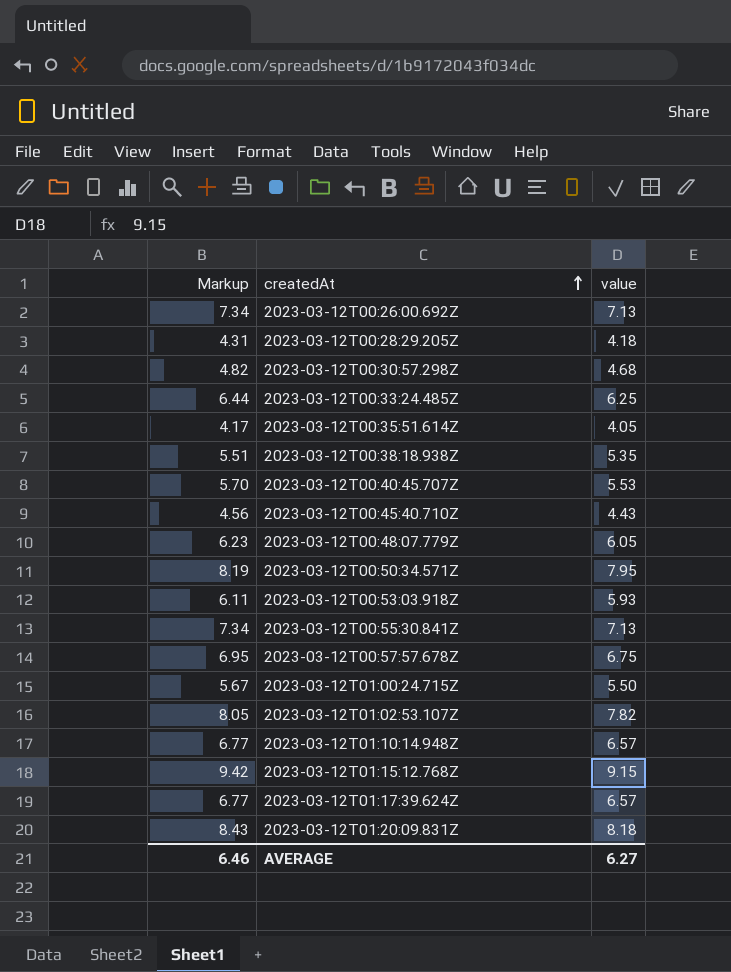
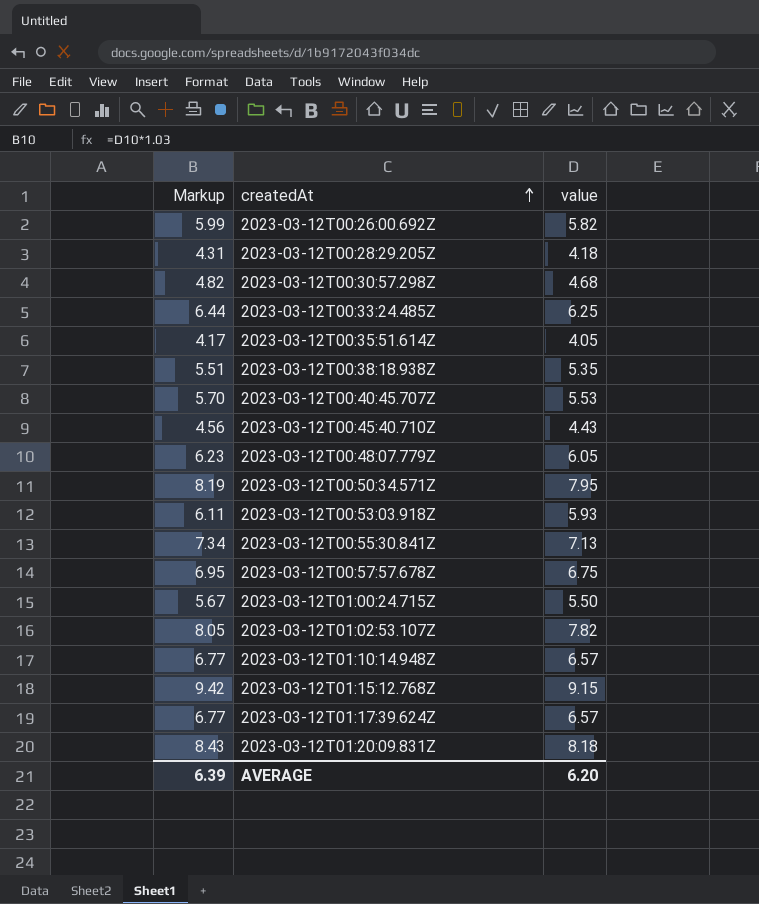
2023-03-12T00:26:00.692Z | Markup: 7.34 -> 5.99
2023-03-12T00:26:00.692Z | value: 7.13 -> 5.82
AVERAGE | Markup: 6.46 -> 6.39
AVERAGE | value: 6.27 -> 6.20

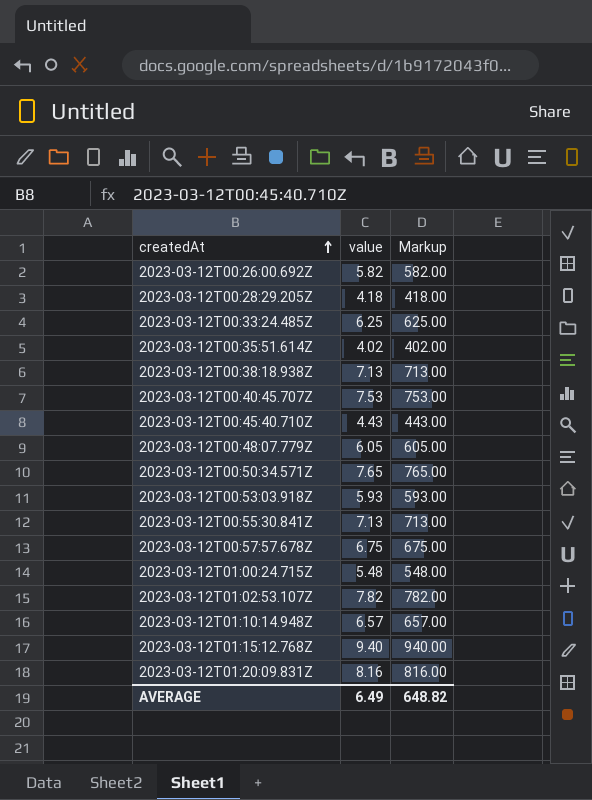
column Markup | formula: [value] * 1.03 -> [value] * 100
column Markup | position: 1 -> 3
row 2023-03-12T00:30:57.298Z: 4.82 | 4.68 -> none
row 2023-03-12T01:17:39.624Z: 6.77 | 6.57 -> none
2023-03-12T00:35:51.614Z | value: 4.05 -> 4.02
2023-03-12T00:38:18.938Z | value: 5.35 -> 7.13
2023-03-12T00:40:45.707Z | value: 5.53 -> 7.53
2023-03-12T00:50:34.571Z | value: 7.95 -> 7.65
2023-03-12T01:00:24.715Z | value: 5.50 -> 5.48
2023-03-12T01:15:12.768Z | value: 9.15 -> 9.40
2023-03-12T01:20:09.831Z | value: 8.18 -> 8.16
AVERAGE | value: 6.20 -> 6.49
AVERAGE | Markup: 6.39 -> 648.82

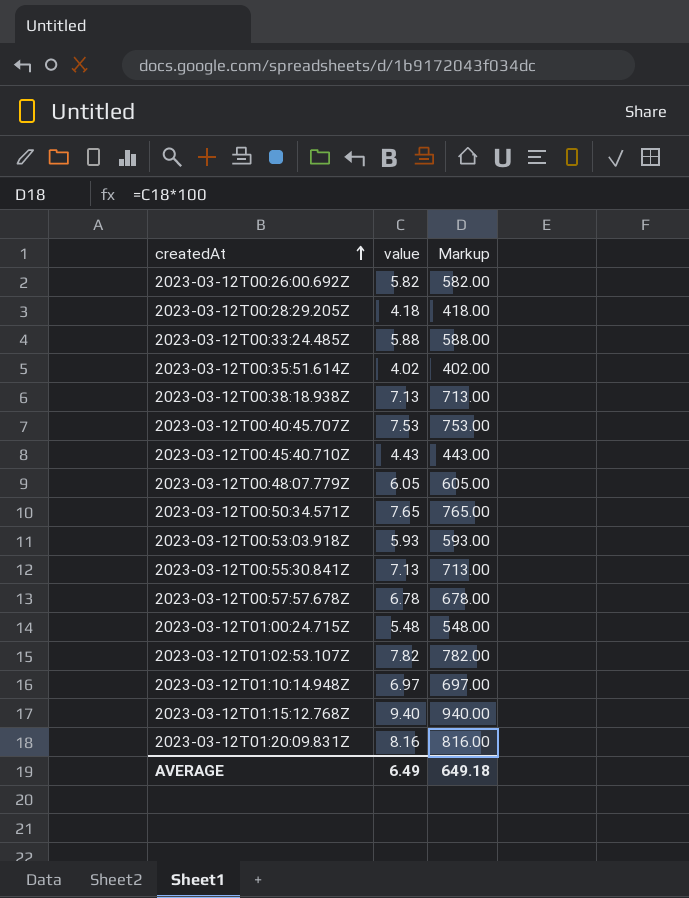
2023-03-12T00:33:24.485Z | value: 6.25 -> 5.88
2023-03-12T00:33:24.485Z | Markup: 625.00 -> 588.00
2023-03-12T00:57:57.678Z | value: 6.75 -> 6.78
2023-03-12T00:57:57.678Z | Markup: 675.00 -> 678.00
2023-03-12T01:10:14.948Z | value: 6.57 -> 6.97
2023-03-12T01:10:14.948Z | Markup: 657.00 -> 697.00
AVERAGE | Markup: 648.82 -> 649.18

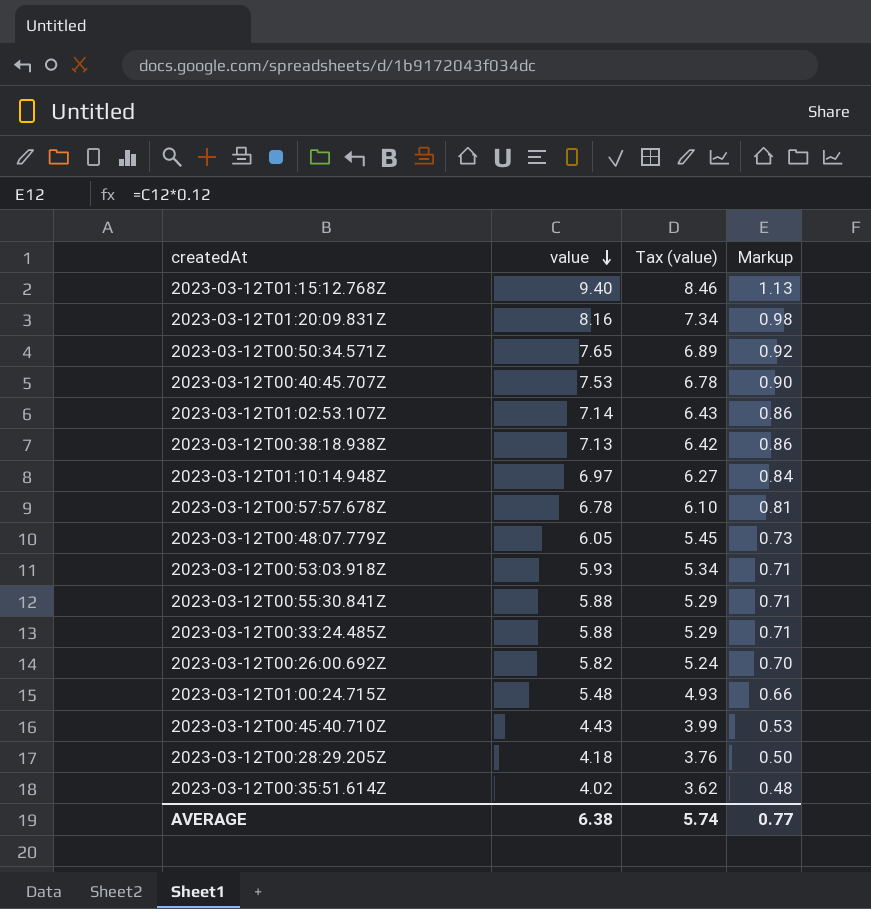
row order: createdAt ascending -> value descending
column Tax (value) | formula: none -> [value] * 0.9
column Markup | formula: [value] * 100 -> [value] * 0.12
2023-03-12T01:02:53.107Z | value: 7.82 -> 7.14
2023-03-12T00:55:30.841Z | value: 7.13 -> 5.88
AVERAGE | value: 6.49 -> 6.38
AVERAGE | Markup: 649.18 -> 0.77

